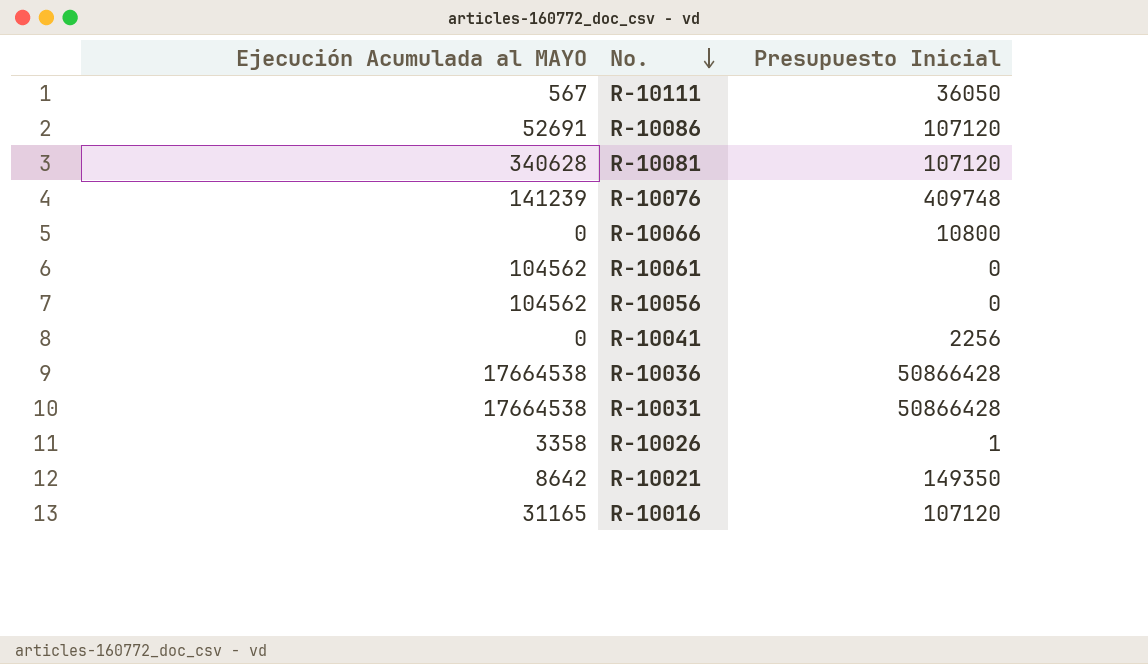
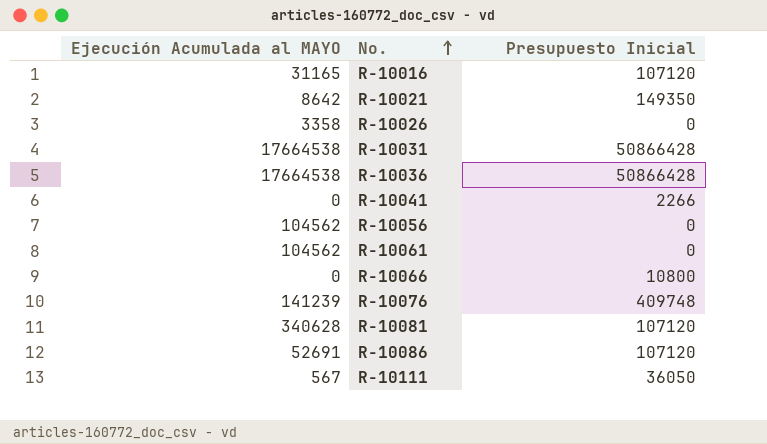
row order: No. descending -> No. ascending
R-10026 | Presupuesto Inicial: 1 -> 0
R-10041 | Presupuesto Inicial: 2256 -> 2266

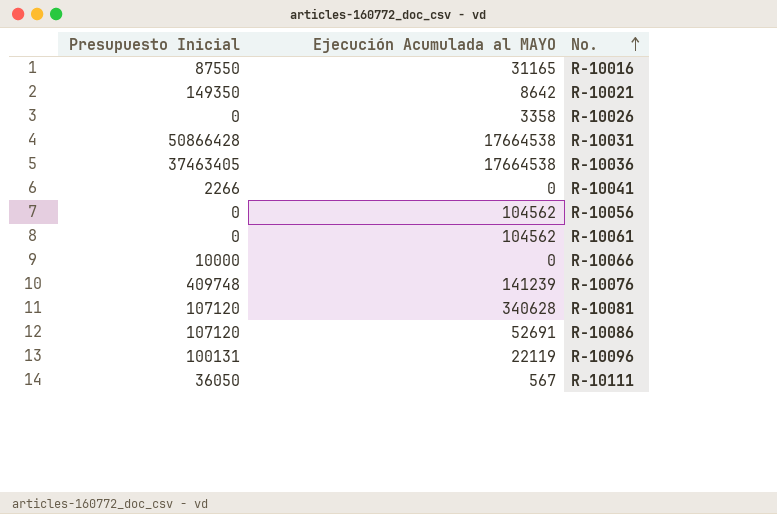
column Presupuesto Inicial | position: 3 -> 1
R-10016 | Presupuesto Inicial: 107120 -> 87550
R-10036 | Presupuesto Inicial: 50866428 -> 37463405
R-10066 | Presupuesto Inicial: 10800 -> 10000
row R-10096: none -> 100131 | 22119

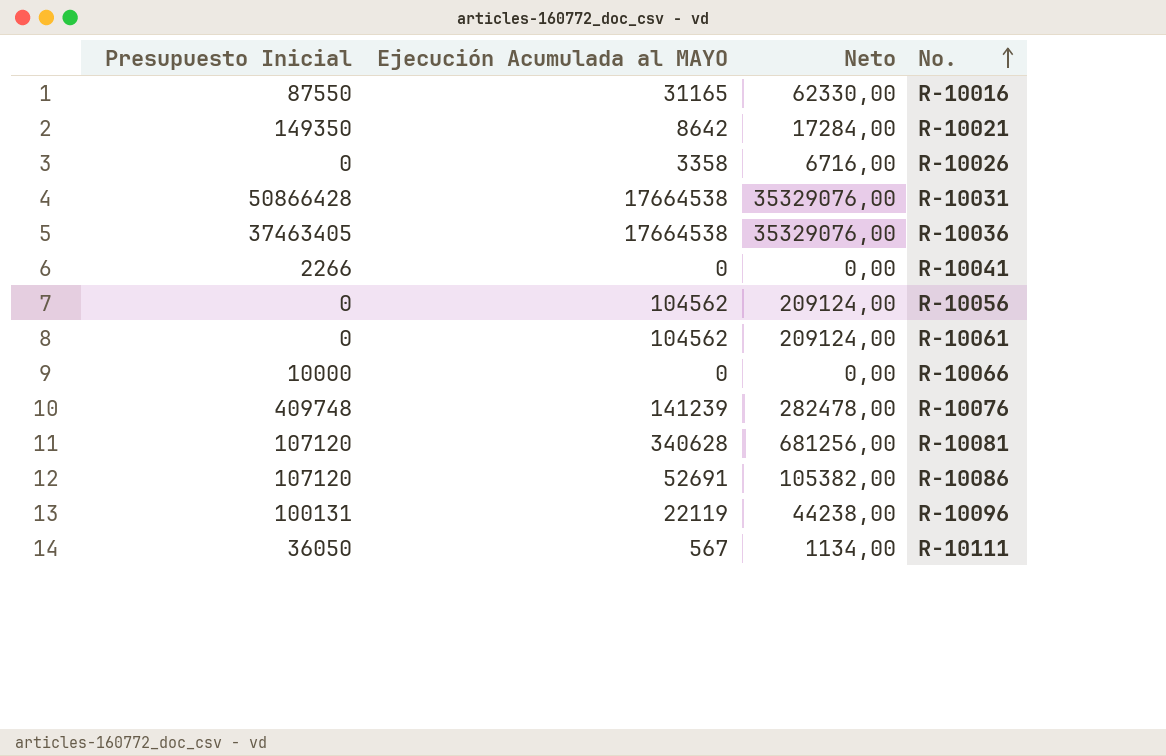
column Neto | formula: none -> [Ejecución Acumulada al MAYO] * 2

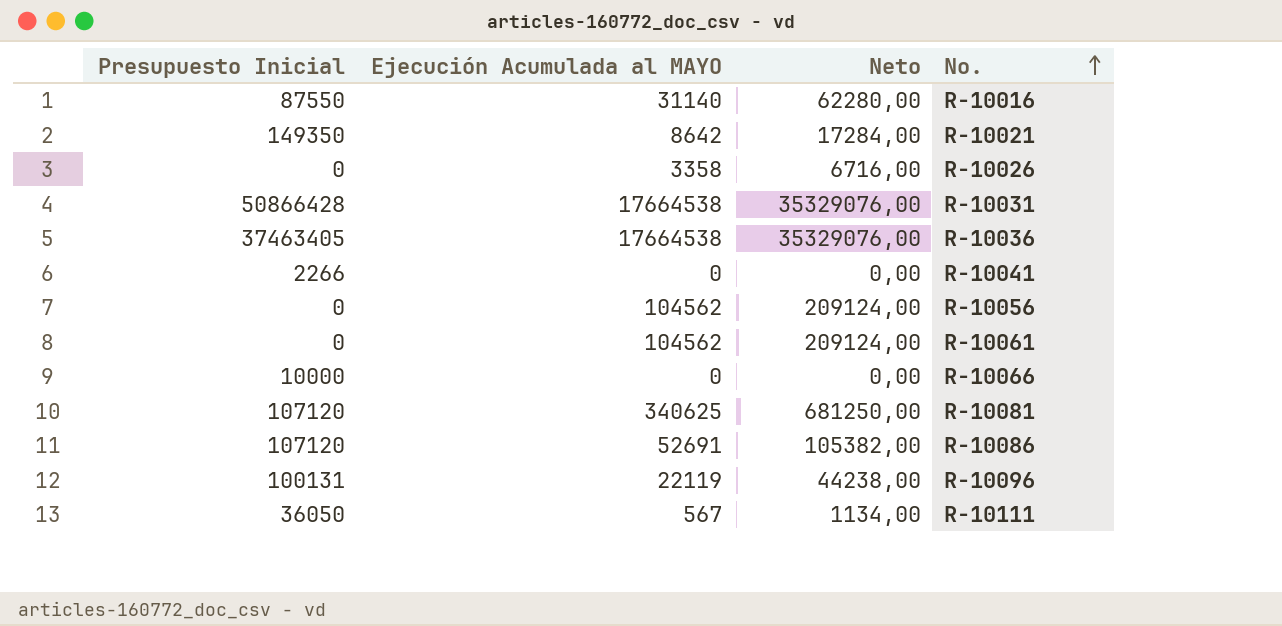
row R-10076: 409748 | 141239 | 282478,00 -> none
R-10016 | Ejecución Acumulada al MAYO: 31165 -> 31140
R-10016 | Neto: 62330,00 -> 62280,00
R-10081 | Ejecución Acumulada al MAYO: 340628 -> 340625
R-10081 | Neto: 681256,00 -> 681250,00

